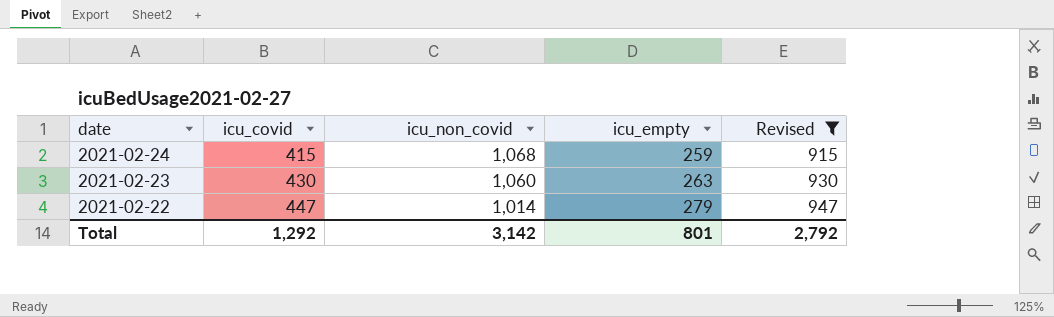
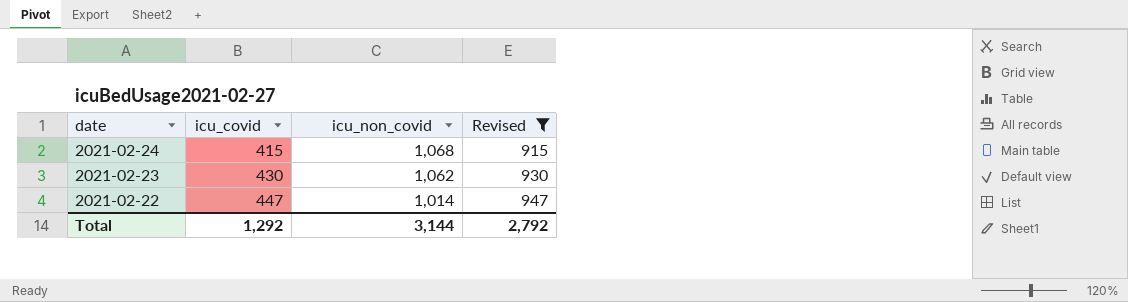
column icu_empty | position: 4 -> none
2021-02-23 | icu_non_covid: 1,060 -> 1,062
Total | icu_non_covid: 3,142 -> 3,144

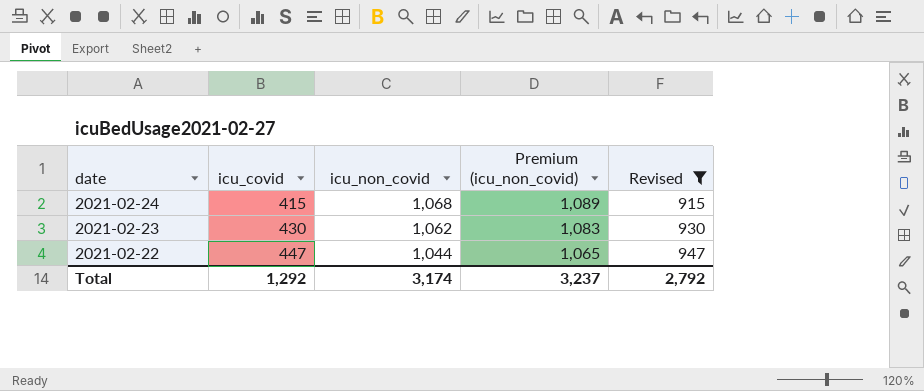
column Premium (icu_non_covid) | formula: none -> [icu_non_covid] * 1.02
2021-02-22 | icu_non_covid: 1,014 -> 1,044
Total | icu_non_covid: 3,144 -> 3,174

